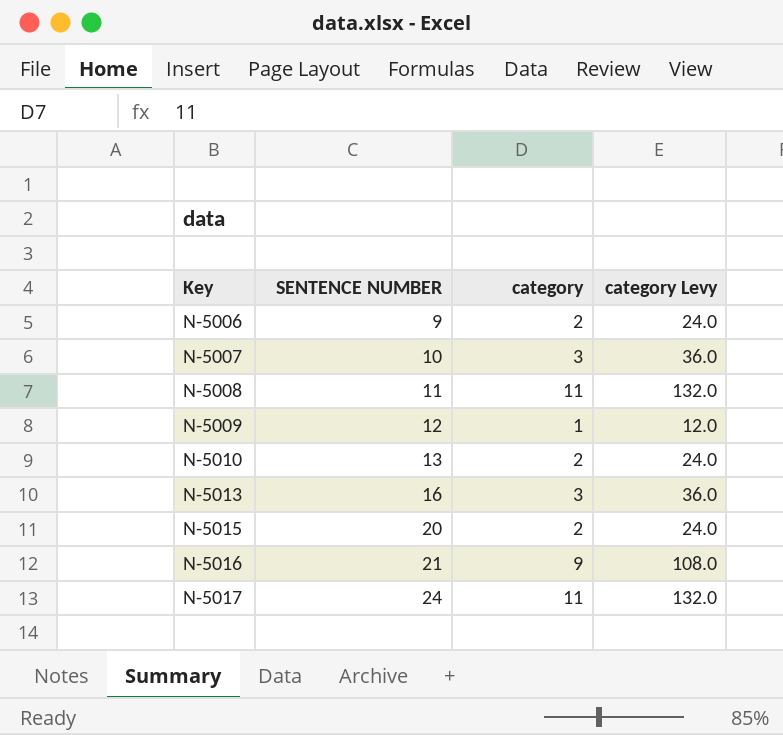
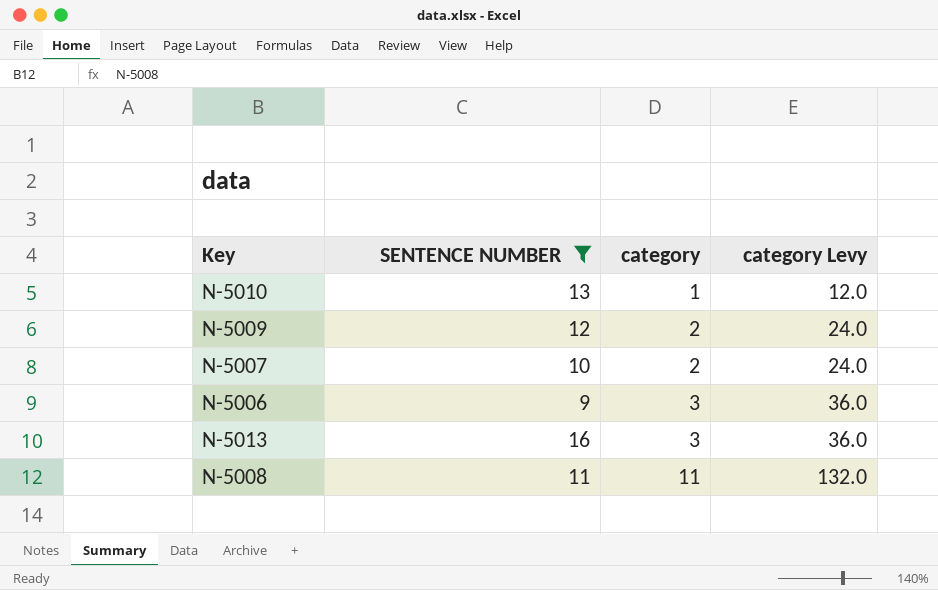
filter: none -> SENTENCE NUMBER <= 16
row order: Key ascending -> category ascending
N-5010 | category: 2 -> 1
N-5010 | category Levy: 24.0 -> 12.0
N-5009 | category: 1 -> 2
N-5009 | category Levy: 12.0 -> 24.0
N-5007 | category: 3 -> 2
N-5007 | category Levy: 36.0 -> 24.0
N-5006 | category: 2 -> 3
N-5006 | category Levy: 24.0 -> 36.0

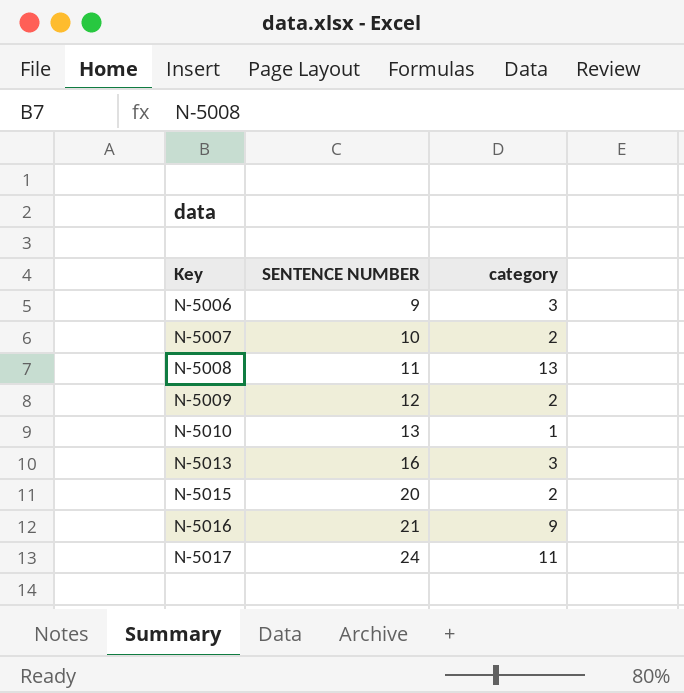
filter: SENTENCE NUMBER <= 16 -> none
row order: category ascending -> Key ascending
column category Levy | formula: [category] * 12 -> none
N-5008 | category: 11 -> 13

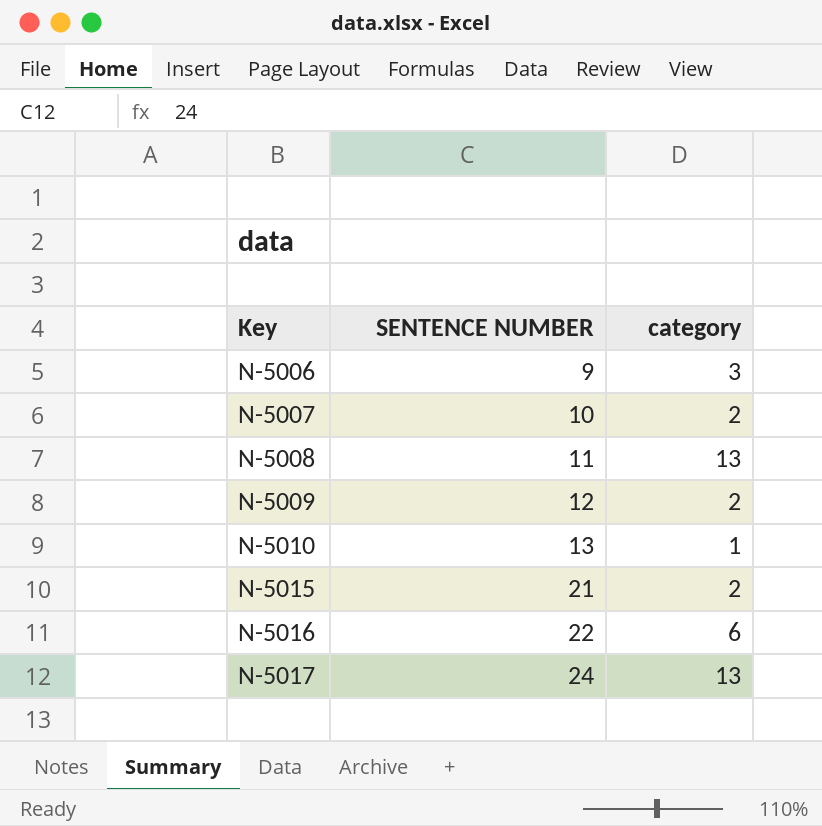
row N-5013: 16 | 3 -> none
N-5015 | SENTENCE NUMBER: 20 -> 21
N-5016 | SENTENCE NUMBER: 21 -> 22
N-5016 | category: 9 -> 6
N-5017 | category: 11 -> 13

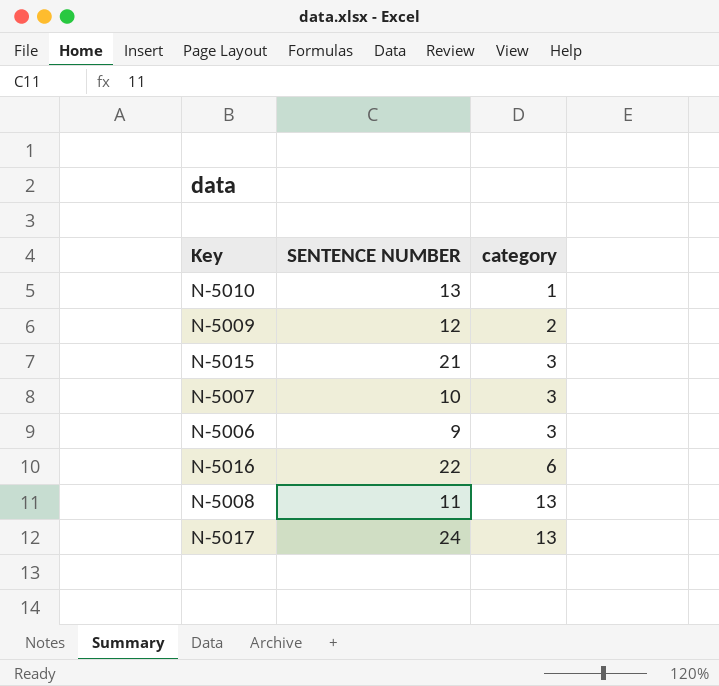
row order: Key ascending -> category ascending
N-5015 | category: 2 -> 3
N-5007 | category: 2 -> 3

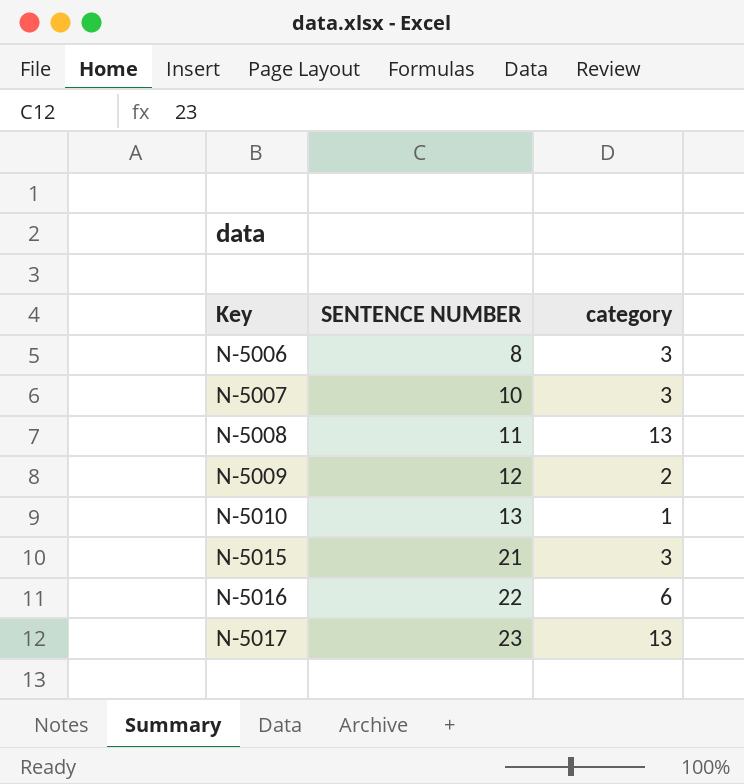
row order: category ascending -> Key ascending
N-5006 | SENTENCE NUMBER: 9 -> 8
N-5017 | SENTENCE NUMBER: 24 -> 23

